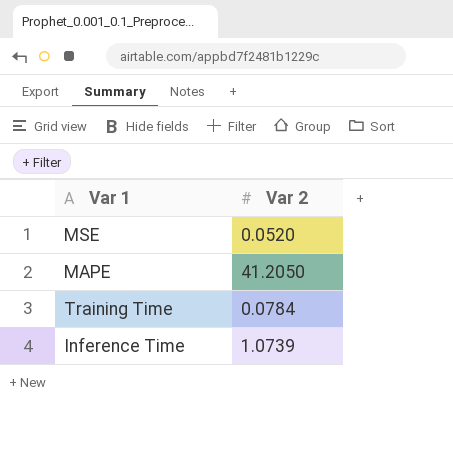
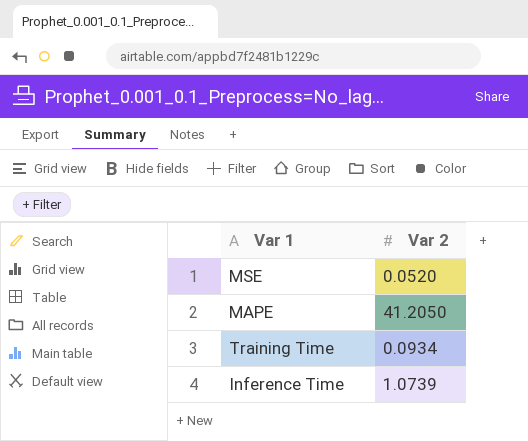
Training Time | Var 2: 0.0784 -> 0.0934

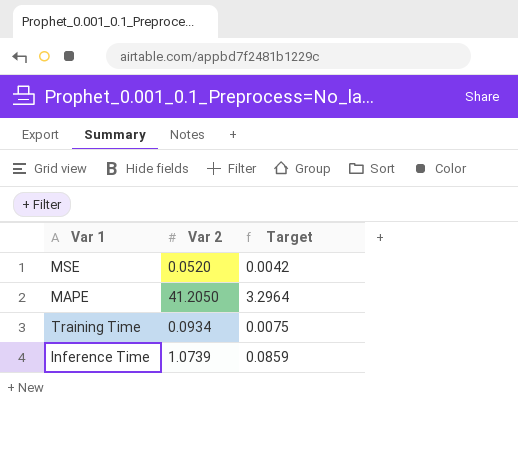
column Target | formula: none -> [Var 2] * 0.08

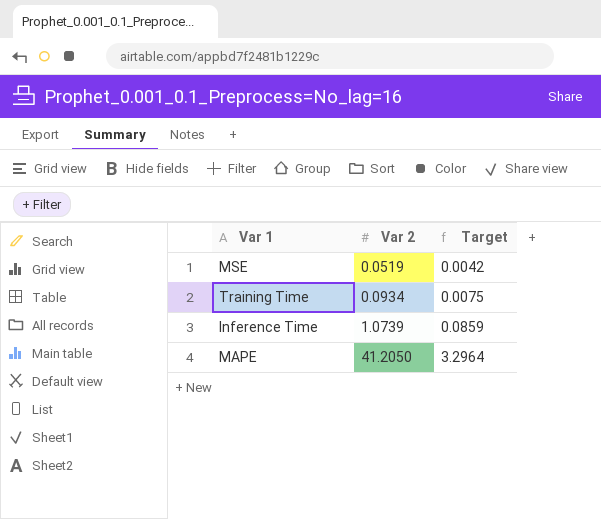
row order: none -> Var 2 ascending
MSE | Var 2: 0.0520 -> 0.0519

